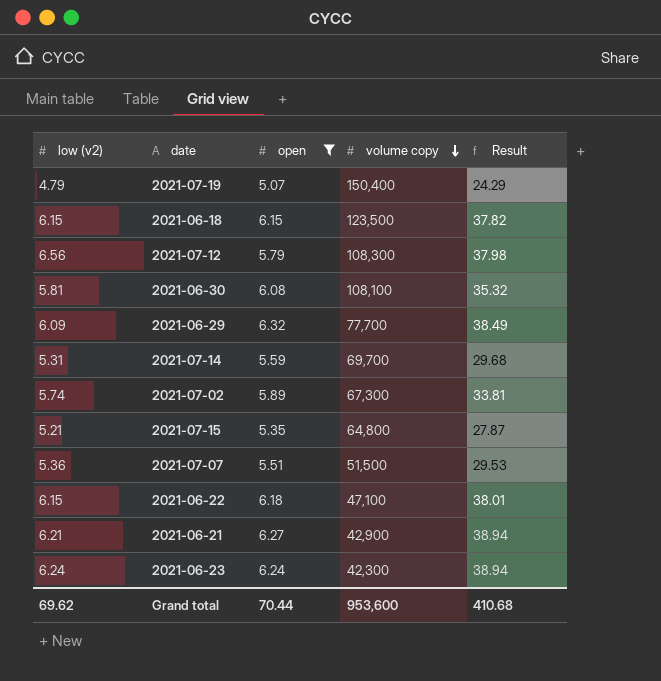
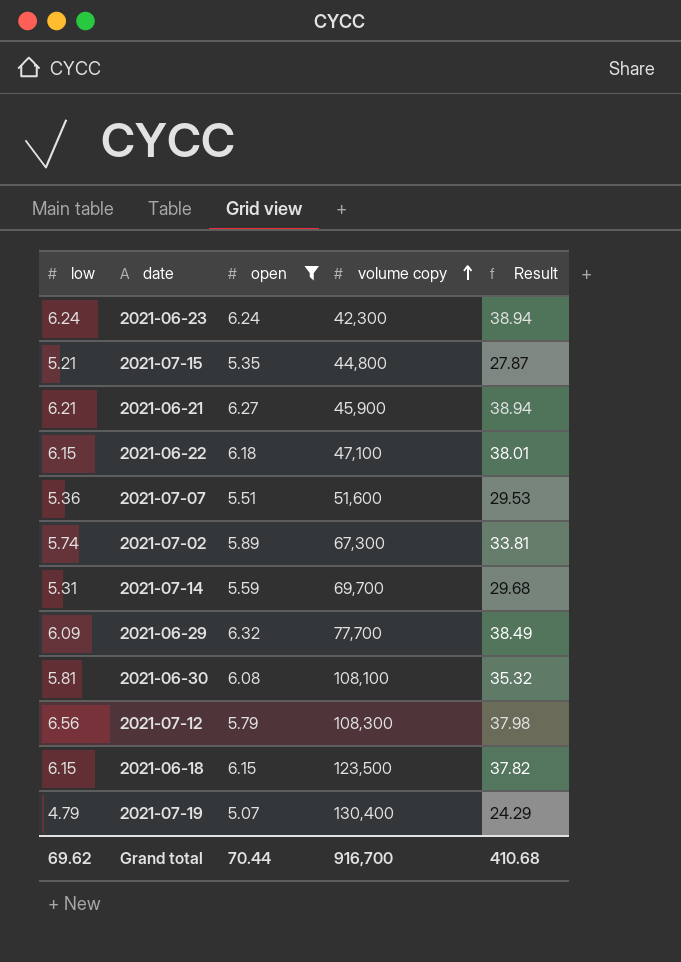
row order: volume copy descending -> volume copy ascending
column name: low (v2) -> low
2021-07-15 | volume copy: 64,800 -> 44,800
2021-06-21 | volume copy: 42,900 -> 45,900
2021-07-07 | volume copy: 51,500 -> 51,600
2021-07-19 | volume copy: 150,400 -> 130,400
Grand total | volume copy: 953,600 -> 916,700

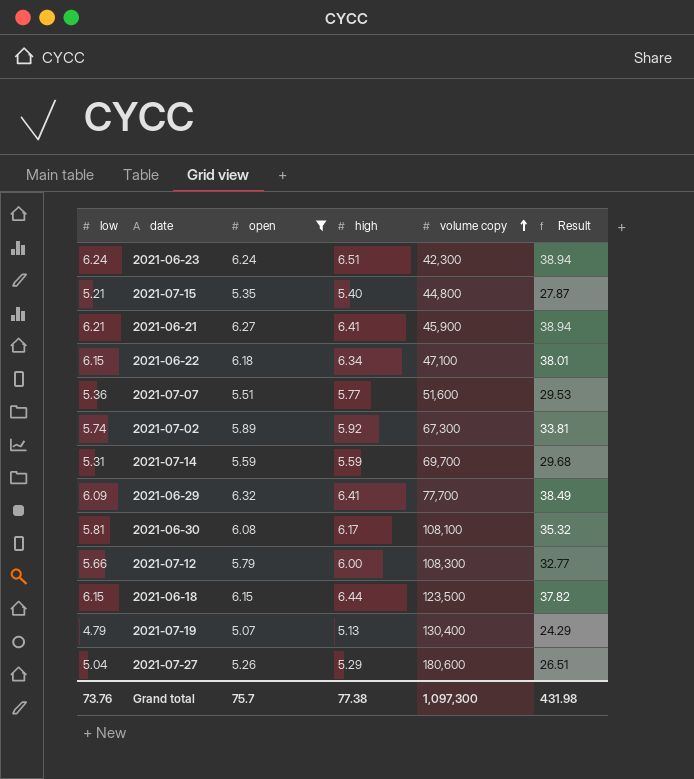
column high | position: none -> 4
2021-07-12 | low: 6.56 -> 5.66
2021-07-12 | Result: 37.98 -> 32.77
row 2021-07-27: none -> 5.04 | 5.26 | 5.29 | 180,600 | 26.51
Grand total | low: 69.62 -> 73.76
Grand total | open: 70.44 -> 75.7
Grand total | volume copy: 916,700 -> 1,097,300
Grand total | Result: 410.68 -> 431.98

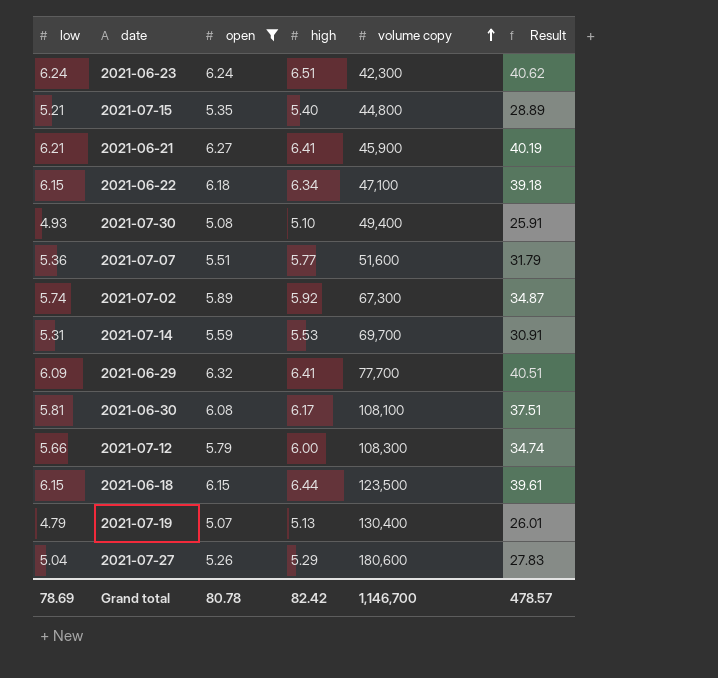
column Result | formula: [low] * [open] -> [open] * [high]
row 2021-07-30: none -> 4.93 | 5.08 | 5.10 | 49,400 | 25.91
2021-07-14 | high: 5.59 -> 5.53
Grand total | low: 73.76 -> 78.69
Grand total | open: 75.7 -> 80.78
Grand total | high: 77.38 -> 82.42
Grand total | volume copy: 1,097,300 -> 1,146,700
Grand total | Result: 431.98 -> 478.57

